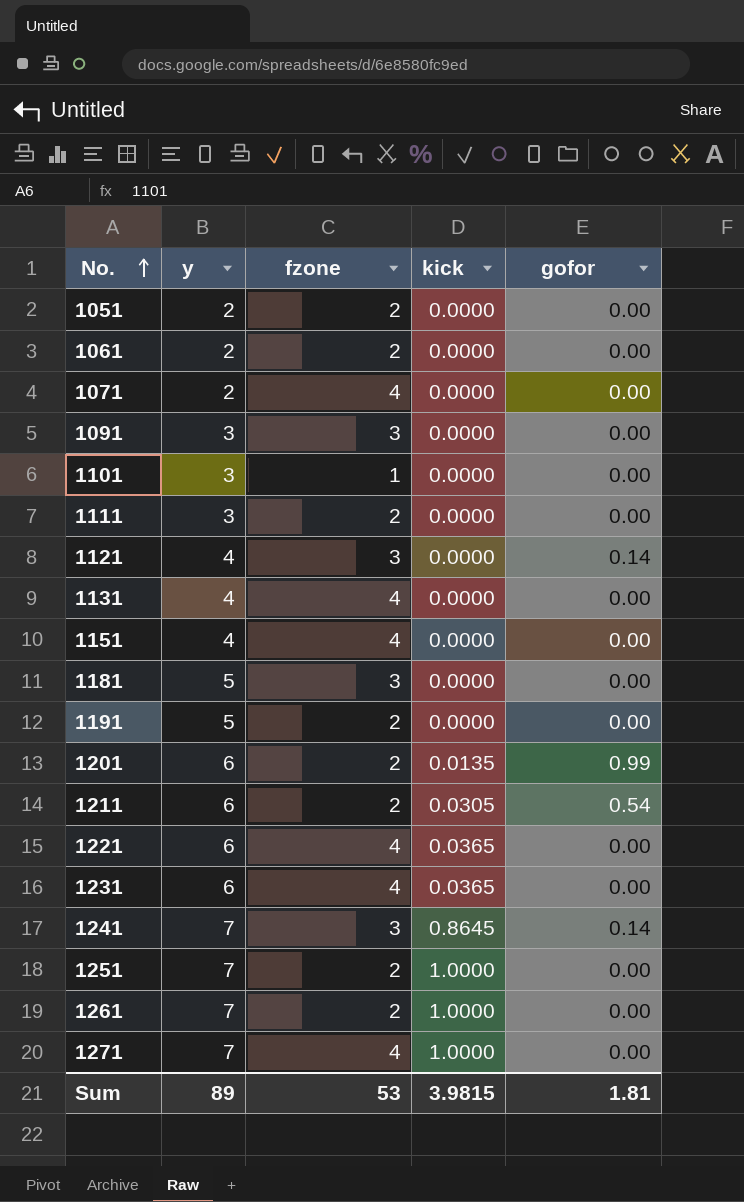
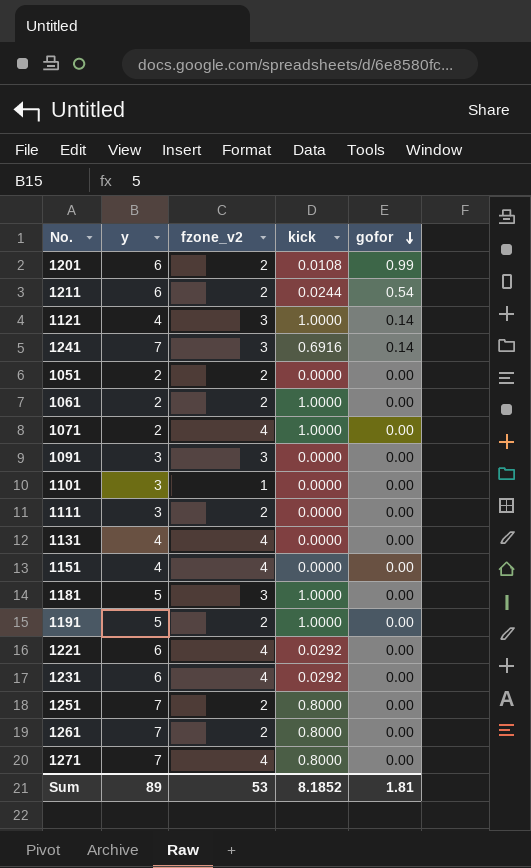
row order: No. ascending -> gofor descending
column name: fzone -> fzone_v2
1201 | kick: 0.0135 -> 0.0108
1211 | kick: 0.0305 -> 0.0244
1121 | kick: 0.0000 -> 1.0000
1241 | kick: 0.8645 -> 0.6916
1061 | kick: 0.0000 -> 1.0000
1071 | kick: 0.0000 -> 1.0000
1181 | kick: 0.0000 -> 1.0000
1191 | kick: 0.0000 -> 1.0000
1221 | kick: 0.0365 -> 0.0292
1231 | kick: 0.0365 -> 0.0292
1251 | kick: 1.0000 -> 0.8000
1261 | kick: 1.0000 -> 0.8000
1271 | kick: 1.0000 -> 0.8000
Sum | kick: 3.9815 -> 8.1852

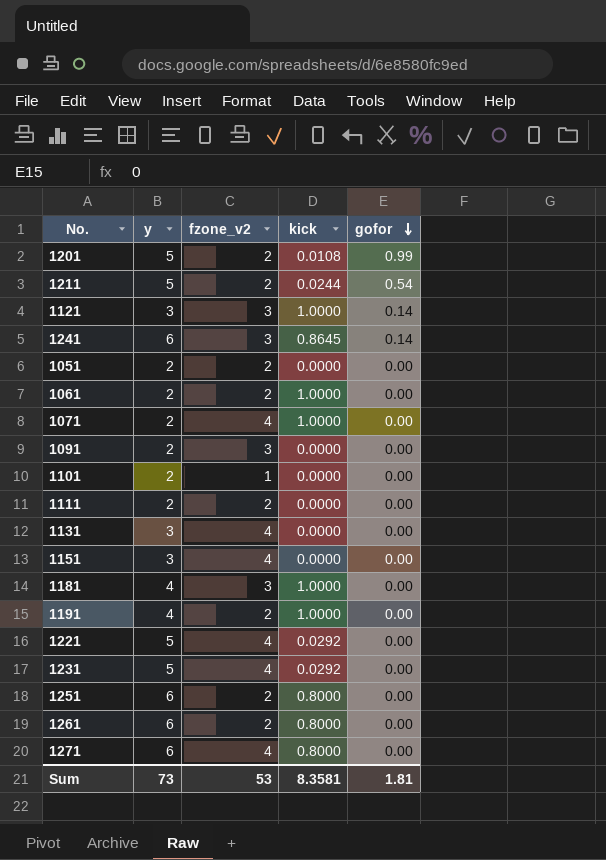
1201 | y: 6 -> 5
1211 | y: 6 -> 5
1121 | y: 4 -> 3
1241 | y: 7 -> 6
1241 | kick: 0.6916 -> 0.8645
1091 | y: 3 -> 2
1101 | y: 3 -> 2
1111 | y: 3 -> 2
1131 | y: 4 -> 3
1151 | y: 4 -> 3
1181 | y: 5 -> 4
1191 | y: 5 -> 4
1221 | y: 6 -> 5
1231 | y: 6 -> 5
1251 | y: 7 -> 6
1261 | y: 7 -> 6
1271 | y: 7 -> 6
Sum | y: 89 -> 73
Sum | kick: 8.1852 -> 8.3581

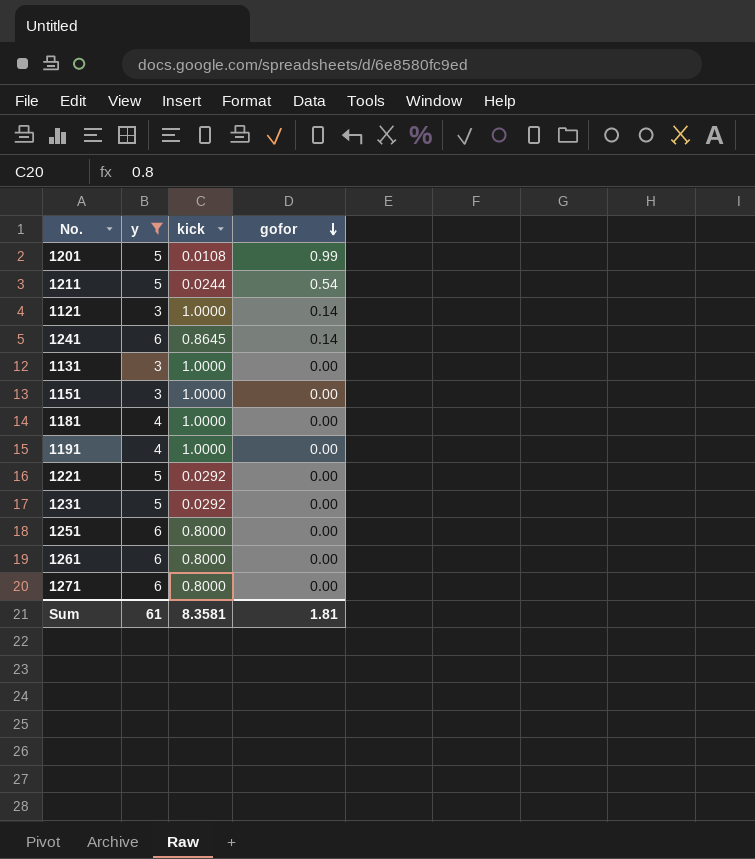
filter: none -> y != 2
column fzone_v2 | position: 3 -> none
1131 | kick: 0.0000 -> 1.0000
1151 | kick: 0.0000 -> 1.0000
Sum | y: 73 -> 61

